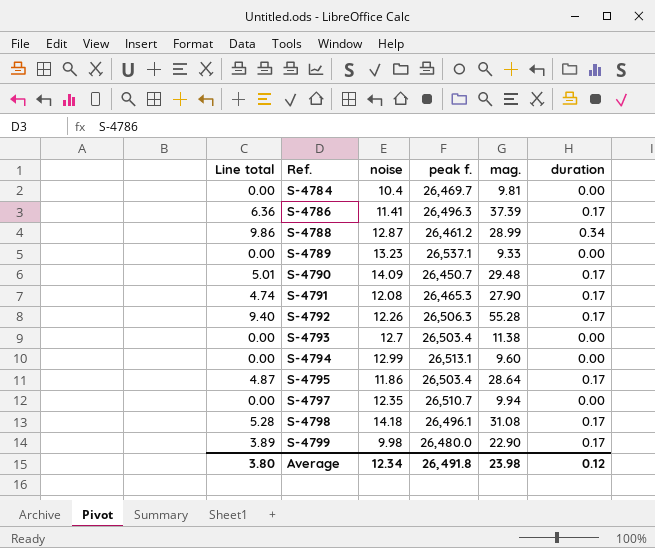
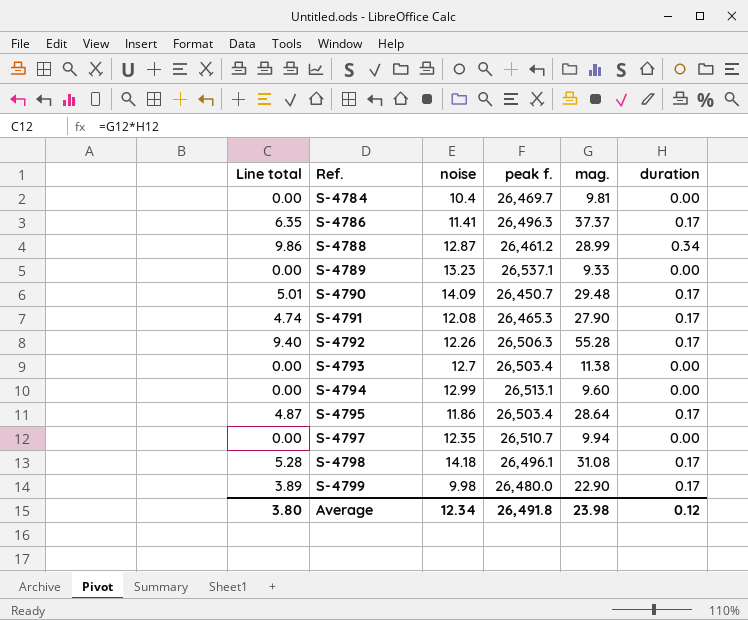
S-4786 | Line total: 6.36 -> 6.35
S-4786 | mag.: 37.39 -> 37.37

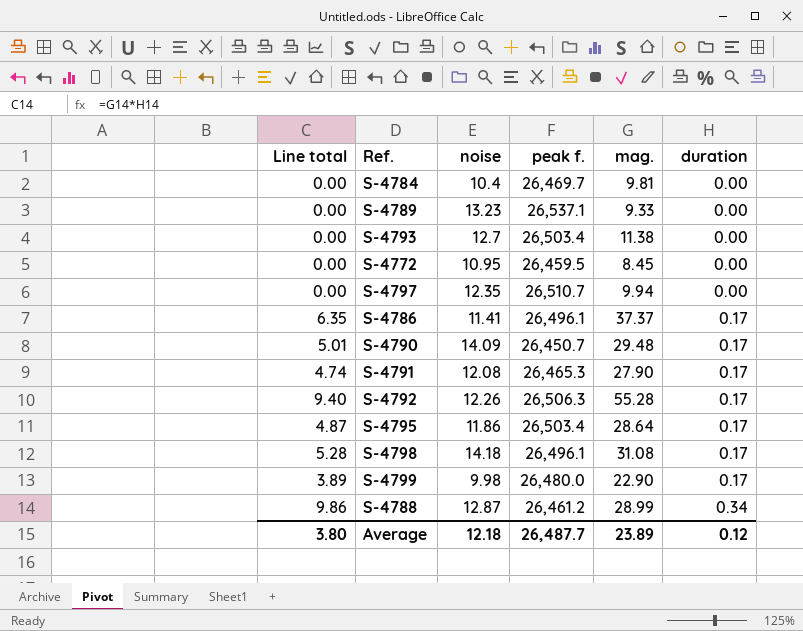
row order: Ref. ascending -> duration ascending
row S-4794: 0.00 | 12.99 | 26,513.1 | 9.60 | 0.00 -> none
row S-4772: none -> 0.00 | 10.95 | 26,459.5 | 8.45 | 0.00
S-4786 | peak f.: 26,496.3 -> 26,496.1
Average | noise: 12.34 -> 12.18
Average | peak f.: 26,491.8 -> 26,487.7
Average | mag.: 23.98 -> 23.89

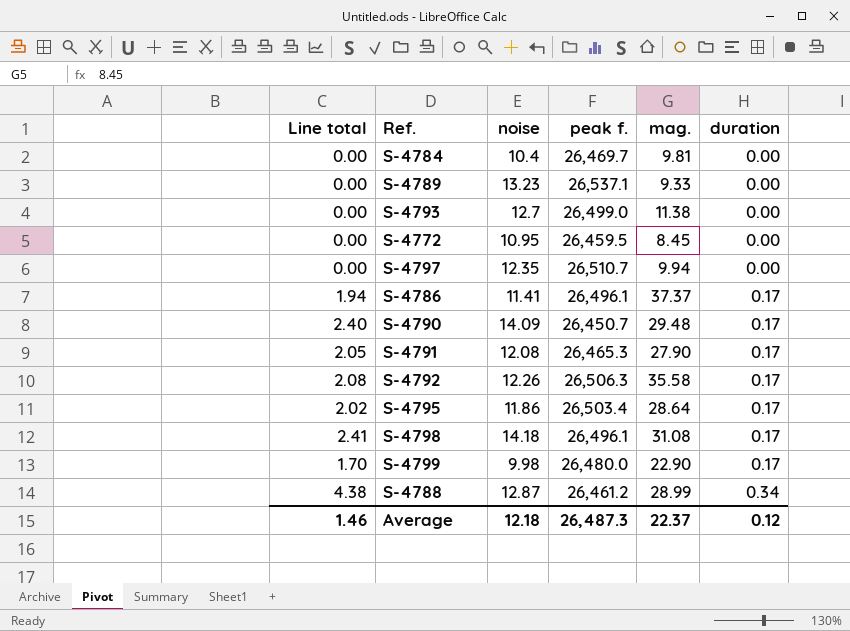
column Line total | formula: [mag.] * [duration] -> [noise] * [duration]
S-4793 | peak f.: 26,503.4 -> 26,499.0
S-4792 | mag.: 55.28 -> 35.58
Average | Line total: 3.80 -> 1.46
Average | peak f.: 26,487.7 -> 26,487.3
Average | mag.: 23.89 -> 22.37

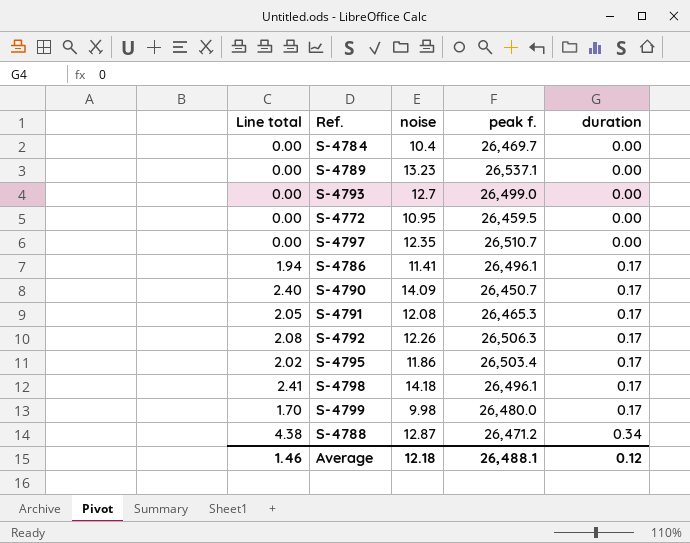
column mag. | position: 5 -> none
S-4788 | peak f.: 26,461.2 -> 26,471.2
Average | peak f.: 26,487.3 -> 26,488.1

